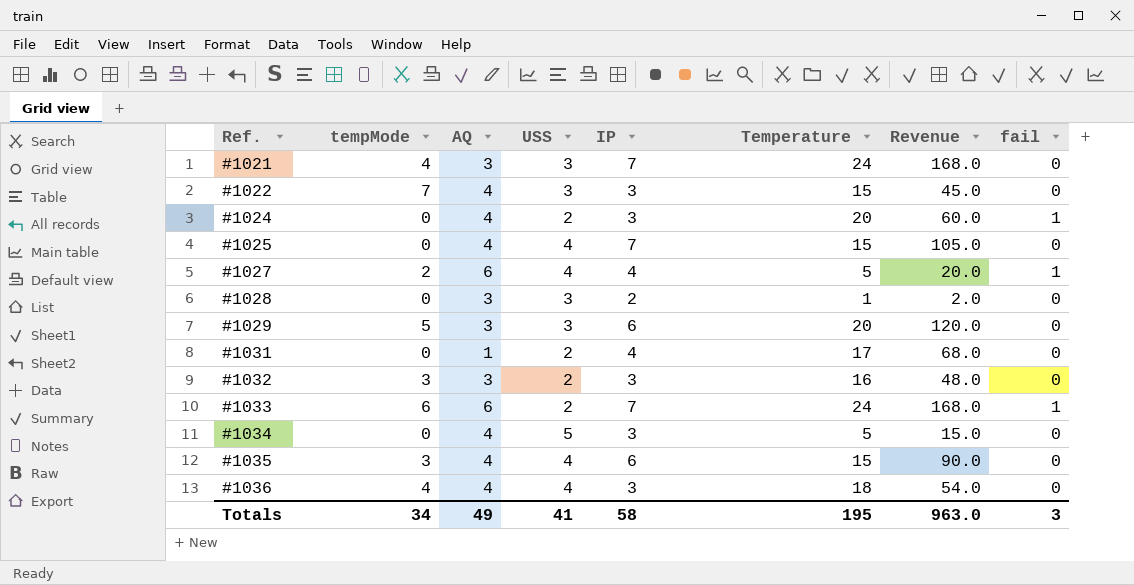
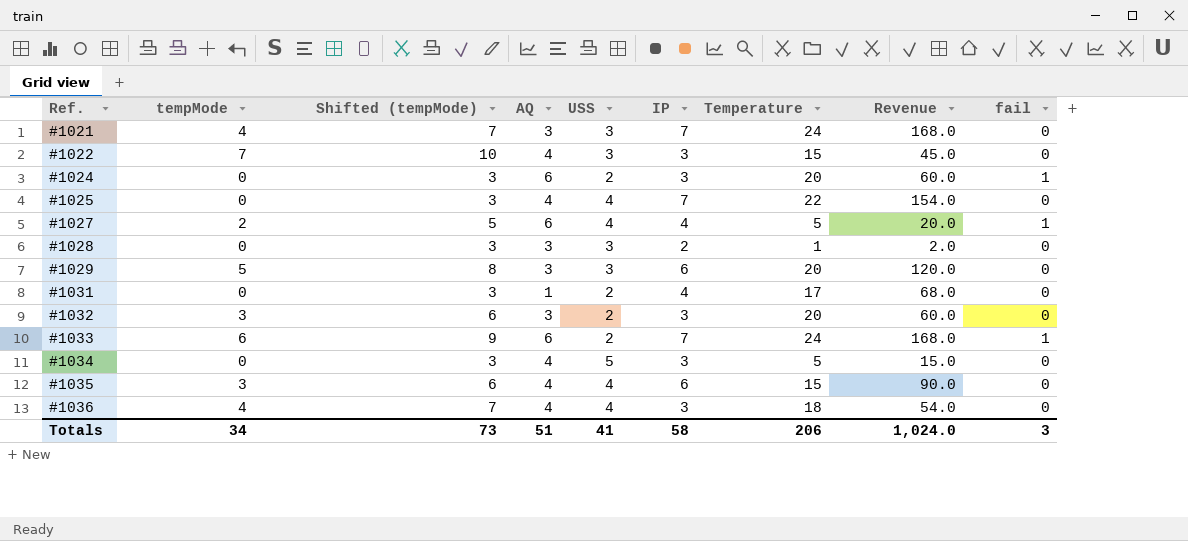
column Shifted (tempMode) | formula: none -> [tempMode] + 3
#1024 | AQ: 4 -> 6
#1025 | Temperature: 15 -> 22
#1025 | Revenue: 105.0 -> 154.0
#1032 | Temperature: 16 -> 20
#1032 | Revenue: 48.0 -> 60.0
Totals | AQ: 49 -> 51
Totals | Temperature: 195 -> 206
Totals | Revenue: 963.0 -> 1,024.0

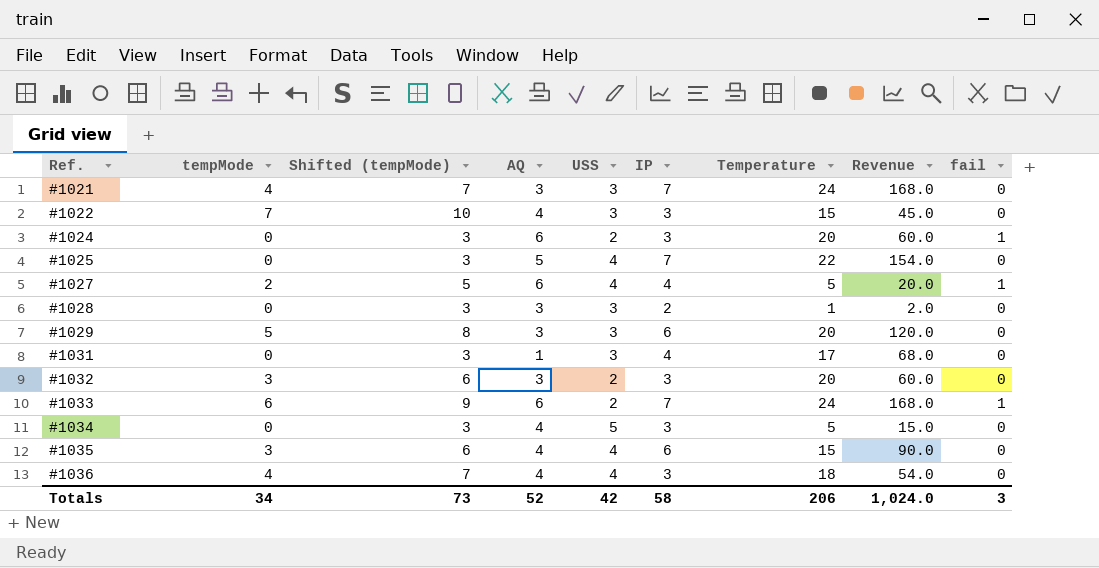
#1025 | AQ: 4 -> 5
#1031 | USS: 2 -> 3
Totals | AQ: 51 -> 52
Totals | USS: 41 -> 42

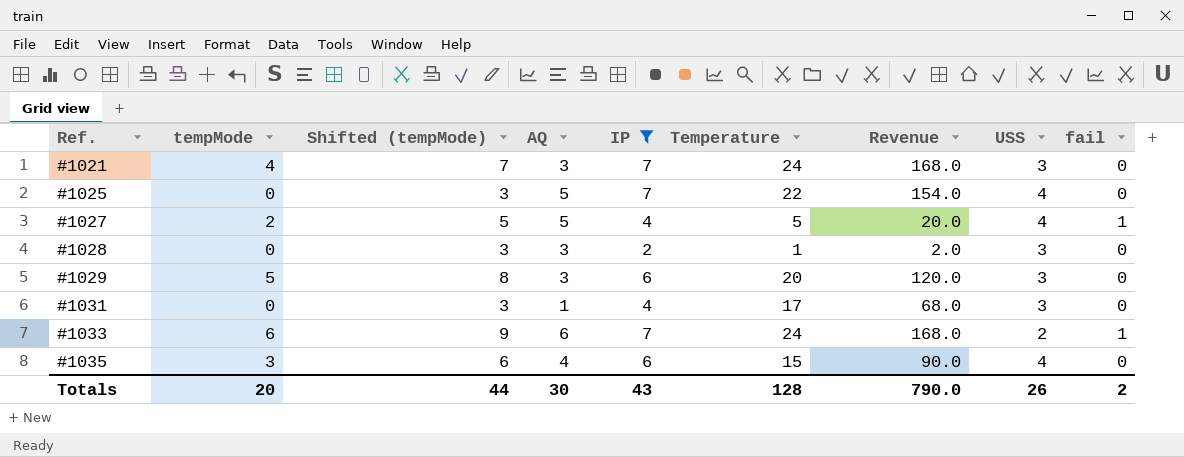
filter: none -> IP != 3
column USS | position: 5 -> 8
#1027 | AQ: 6 -> 5
Totals | tempMode: 34 -> 20
Totals | Shifted (tempMode): 73 -> 44
Totals | AQ: 52 -> 30
Totals | IP: 58 -> 43
Totals | Temperature: 206 -> 128
Totals | Revenue: 1,024.0 -> 790.0
Totals | USS: 42 -> 26
Totals | fail: 3 -> 2

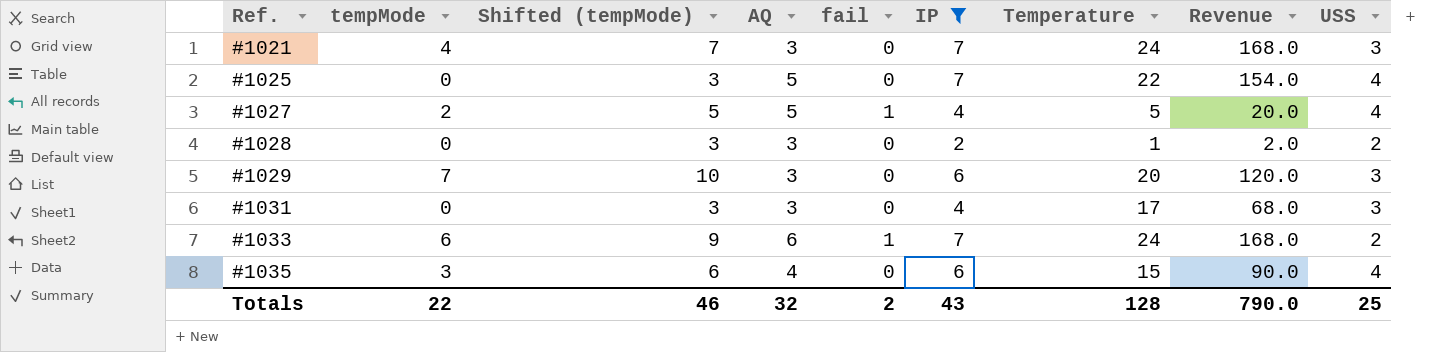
column fail | position: 9 -> 5
#1028 | USS: 3 -> 2
#1029 | tempMode: 5 -> 7
#1029 | Shifted (tempMode): 8 -> 10
#1031 | AQ: 1 -> 3
Totals | tempMode: 20 -> 22
Totals | Shifted (tempMode): 44 -> 46
Totals | AQ: 30 -> 32
Totals | USS: 26 -> 25

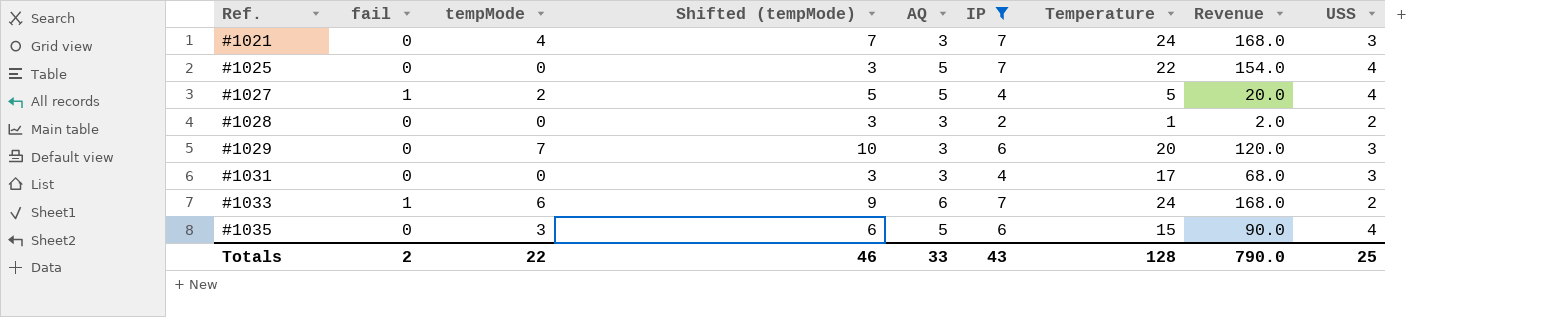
column fail | position: 5 -> 2
#1035 | AQ: 4 -> 5
Totals | AQ: 32 -> 33

